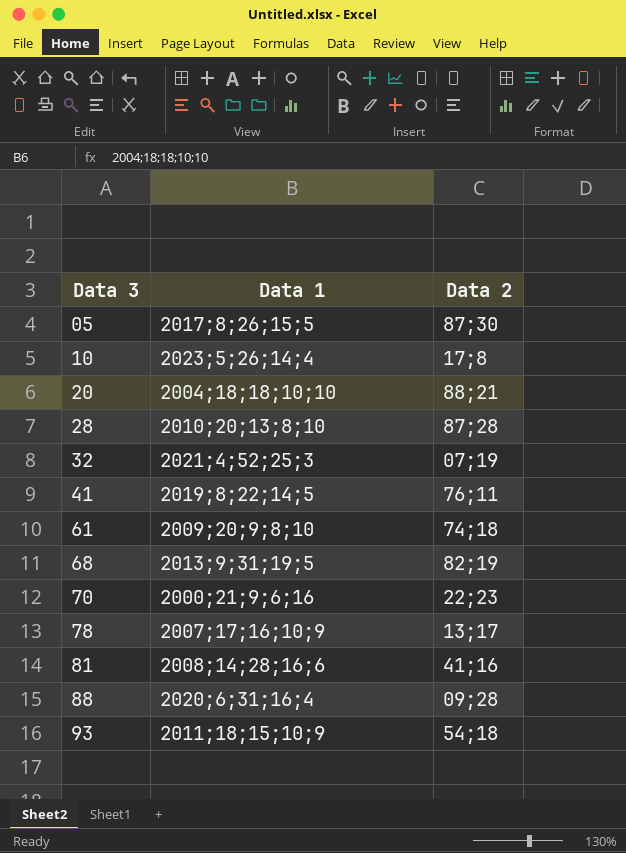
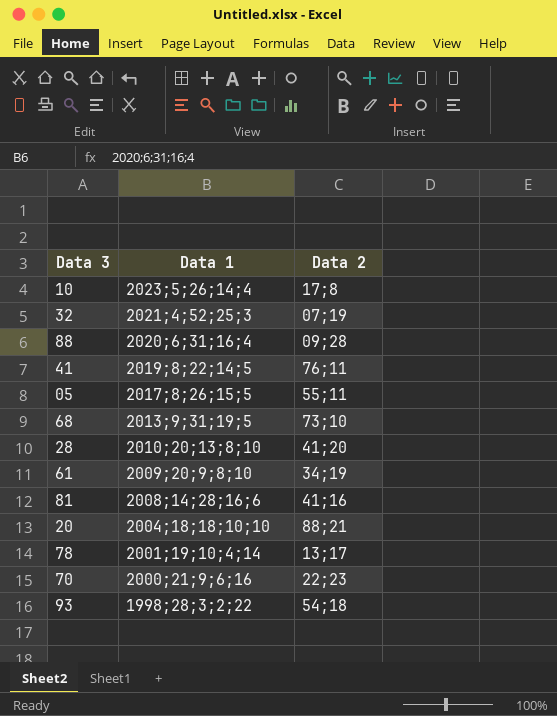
row order: Data 3 ascending -> Data 1 descending
05 | Data 2: 87;30 -> 55;11
68 | Data 2: 82;19 -> 73;10
28 | Data 2: 87;28 -> 41;20
61 | Data 2: 74;18 -> 34;19
78 | Data 1: 2007;17;16;10;9 -> 2001;19;10;4;14
93 | Data 1: 2011;18;15;10;9 -> 1998;28;3;2;22

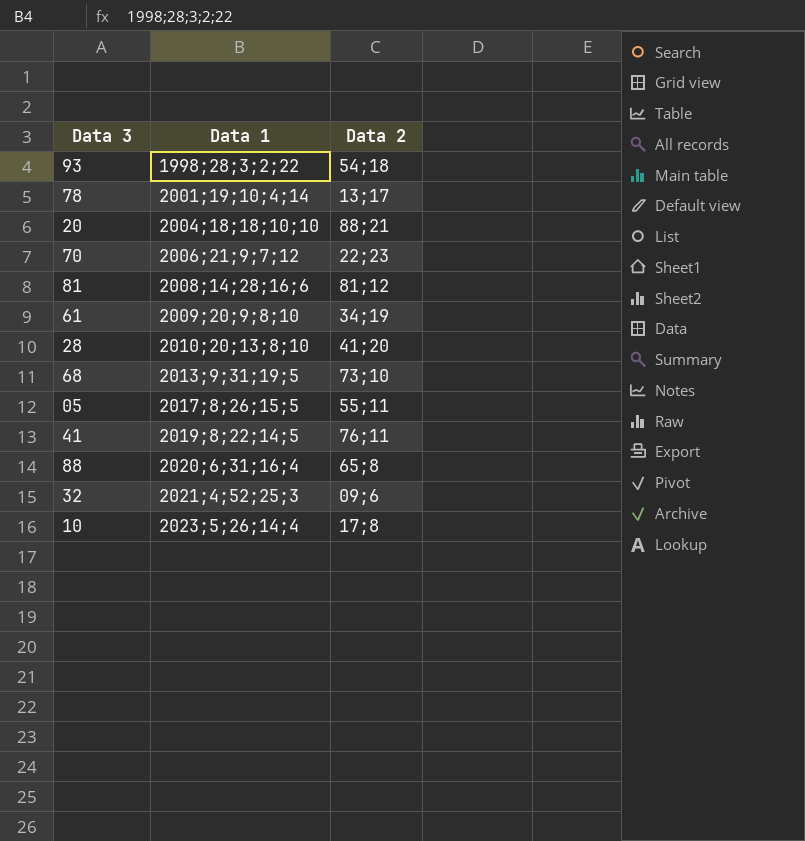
row order: Data 1 descending -> Data 1 ascending
70 | Data 1: 2000;21;9;6;16 -> 2006;21;9;7;12
81 | Data 2: 41;16 -> 81;12
88 | Data 2: 09;28 -> 65;8
32 | Data 2: 07;19 -> 09;6

